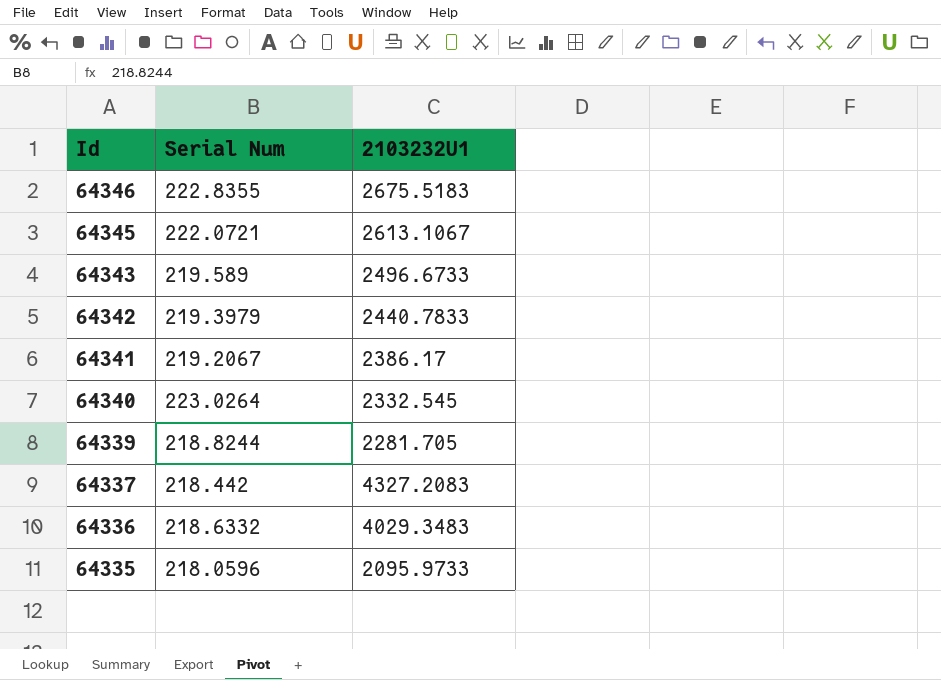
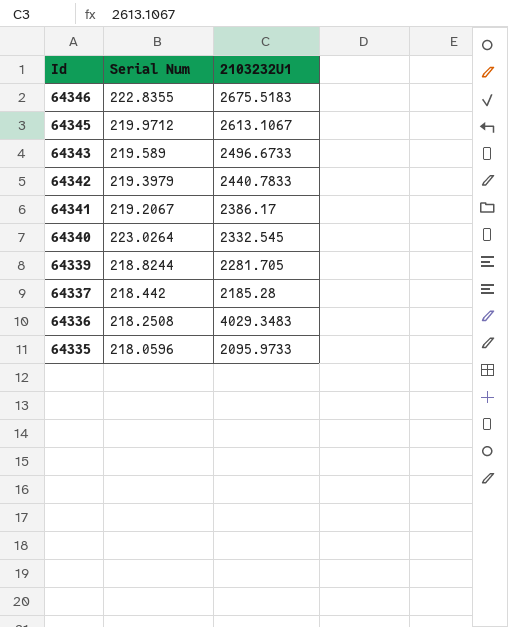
64345 | Serial Num: 222.0721 -> 219.9712
64337 | 2103232U1: 4327.2083 -> 2185.28
64336 | Serial Num: 218.6332 -> 218.2508

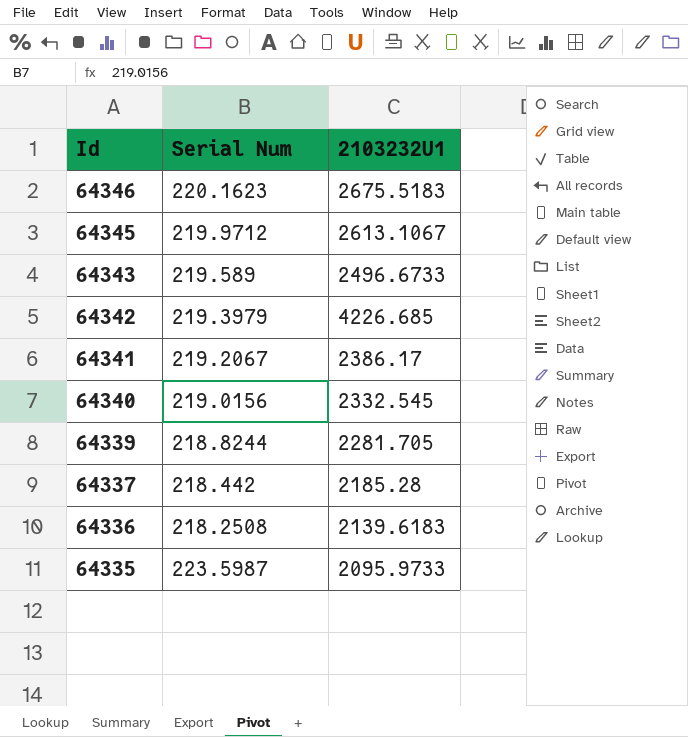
64346 | Serial Num: 222.8355 -> 220.1623
64342 | 2103232U1: 2440.7833 -> 4226.685
64340 | Serial Num: 223.0264 -> 219.0156
64336 | 2103232U1: 4029.3483 -> 2139.6183
64335 | Serial Num: 218.0596 -> 223.5987

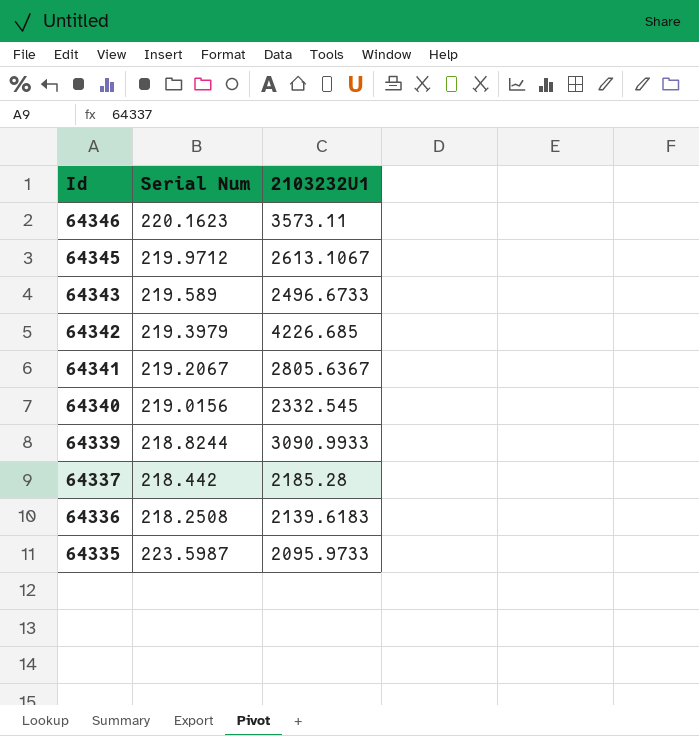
64346 | 2103232U1: 2675.5183 -> 3573.11
64341 | 2103232U1: 2386.17 -> 2805.6367
64339 | 2103232U1: 2281.705 -> 3090.9933

